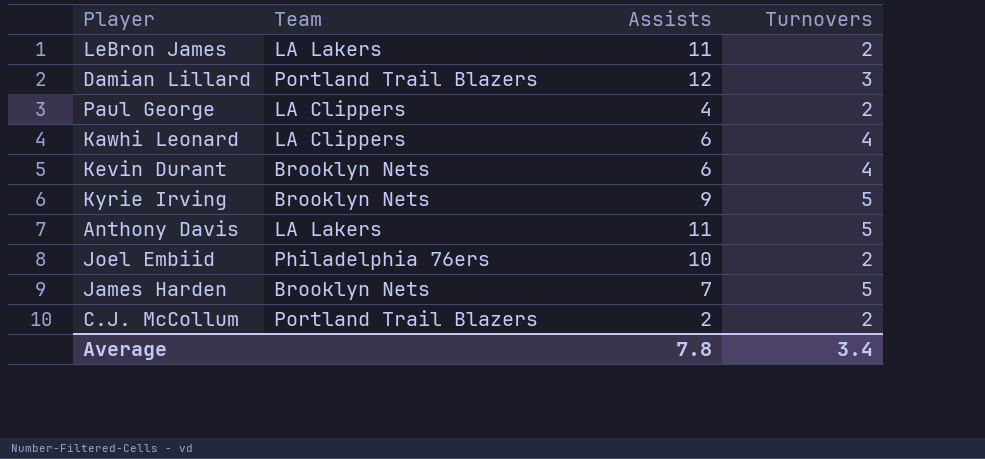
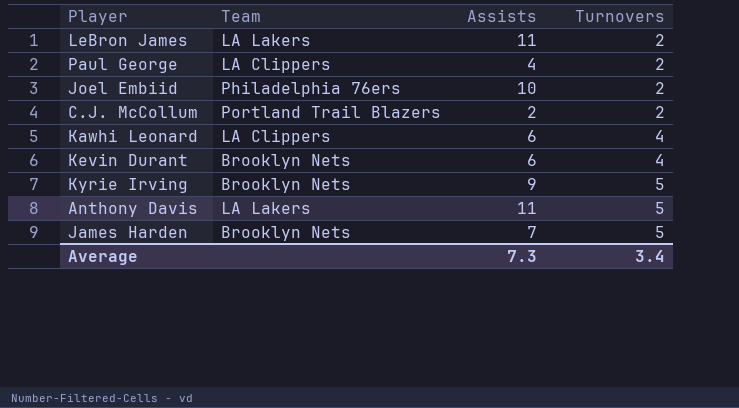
row order: none -> Turnovers ascending
row Damian Lillard: Portland Trail Blazers | 12 | 3 -> none
Average | Assists: 7.8 -> 7.3

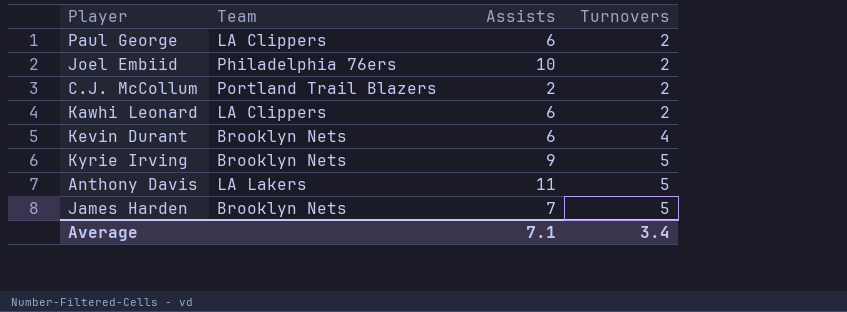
row LeBron James: LA Lakers | 11 | 2 -> none
Paul George | Assists: 4 -> 6
Kawhi Leonard | Turnovers: 4 -> 2
Average | Assists: 7.3 -> 7.1

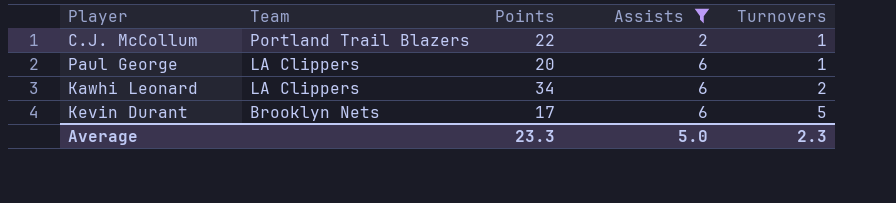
filter: none -> Assists <= 6
row order: Turnovers ascending -> Team descending
column Points | position: none -> 3
C.J. McCollum | Turnovers: 2 -> 1
Paul George | Turnovers: 2 -> 1
Kevin Durant | Turnovers: 4 -> 5
Average | Assists: 7.1 -> 5.0
Average | Turnovers: 3.4 -> 2.3

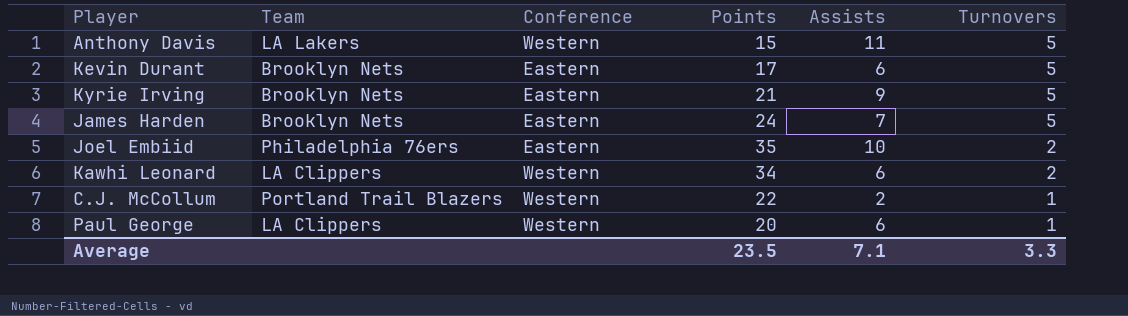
filter: Assists <= 6 -> none
row order: Team descending -> Turnovers descending
column Conference | position: none -> 3
Average | Points: 23.3 -> 23.5
Average | Assists: 5.0 -> 7.1
Average | Turnovers: 2.3 -> 3.3

